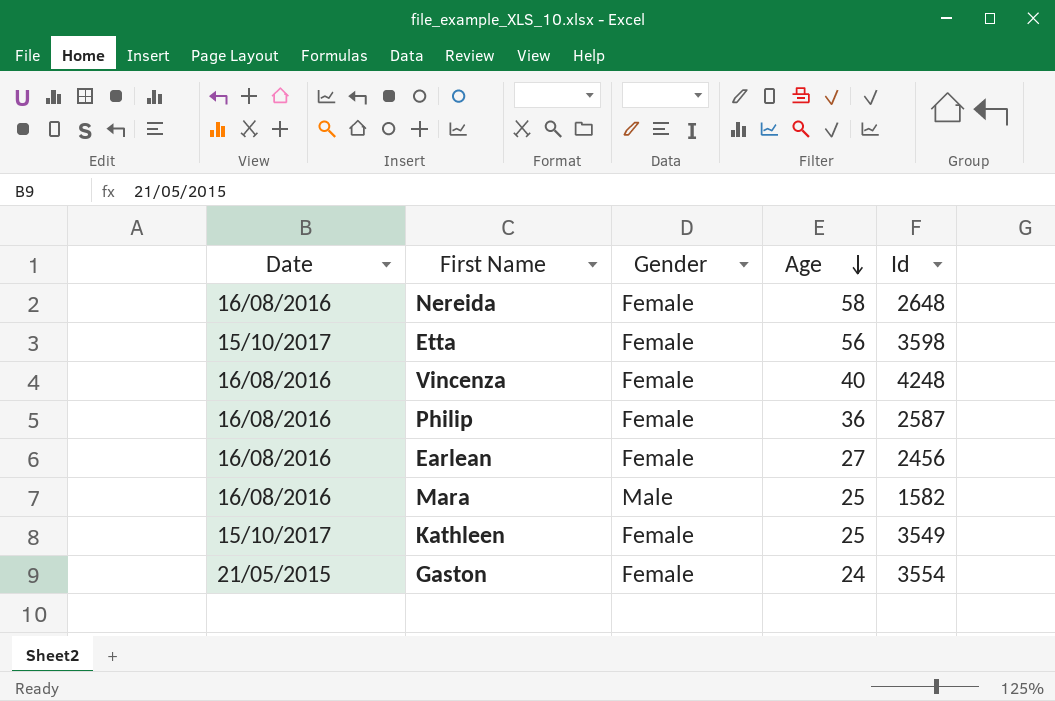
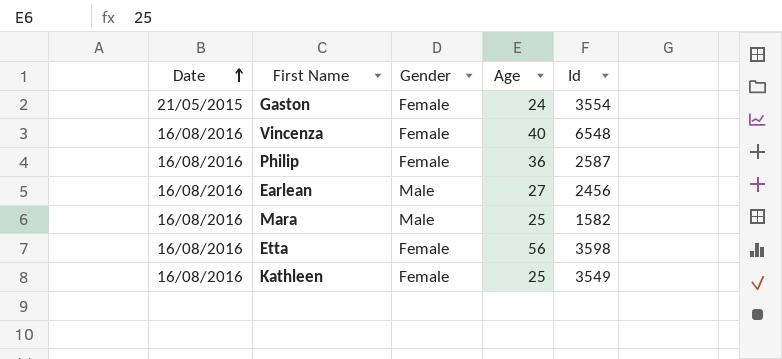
row order: Age descending -> Date ascending
row Nereida: 16/08/2016 | Female | 58 | 2648 -> none
Vincenza | Id: 4248 -> 6548
Earlean | Gender: Female -> Male
Etta | Date: 15/10/2017 -> 16/08/2016
Kathleen | Date: 15/10/2017 -> 16/08/2016

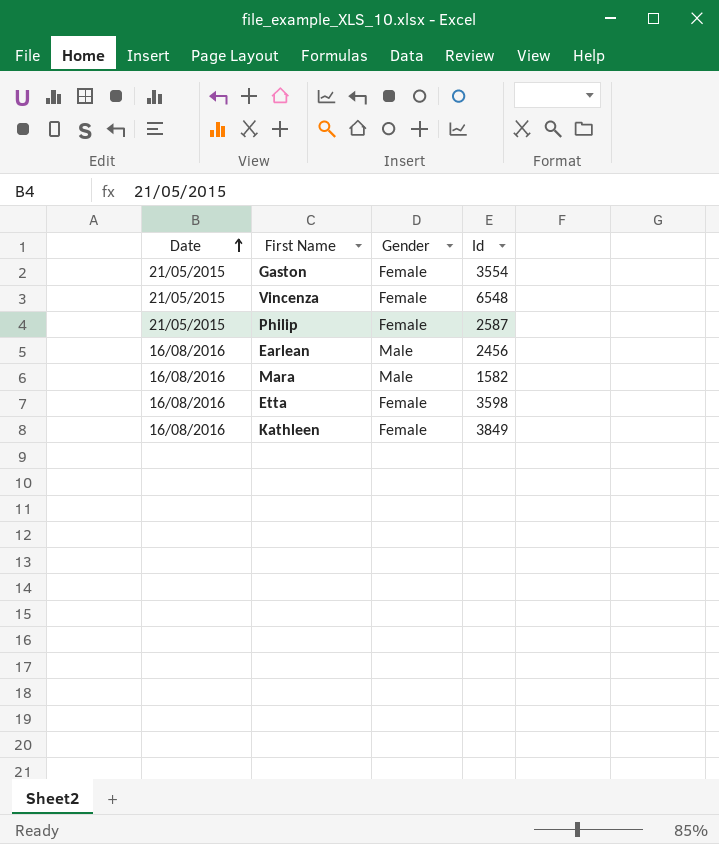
column Age | position: 4 -> none
Vincenza | Date: 16/08/2016 -> 21/05/2015
Philip | Date: 16/08/2016 -> 21/05/2015
Kathleen | Id: 3549 -> 3849

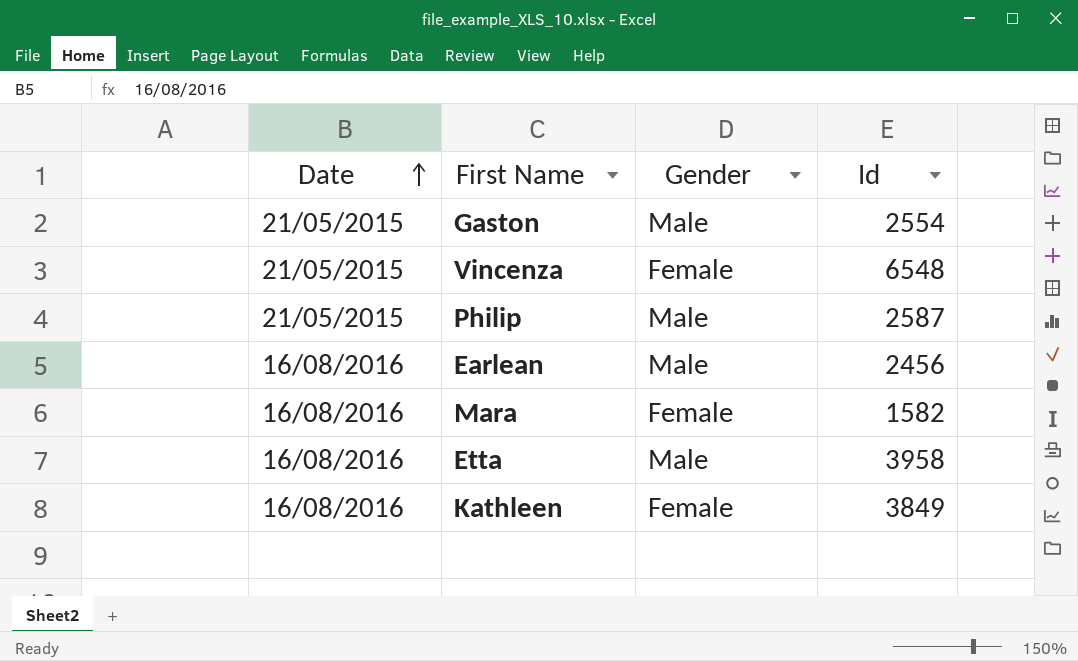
Gaston | Gender: Female -> Male
Gaston | Id: 3554 -> 2554
Philip | Gender: Female -> Male
Mara | Gender: Male -> Female
Etta | Gender: Female -> Male
Etta | Id: 3598 -> 3958

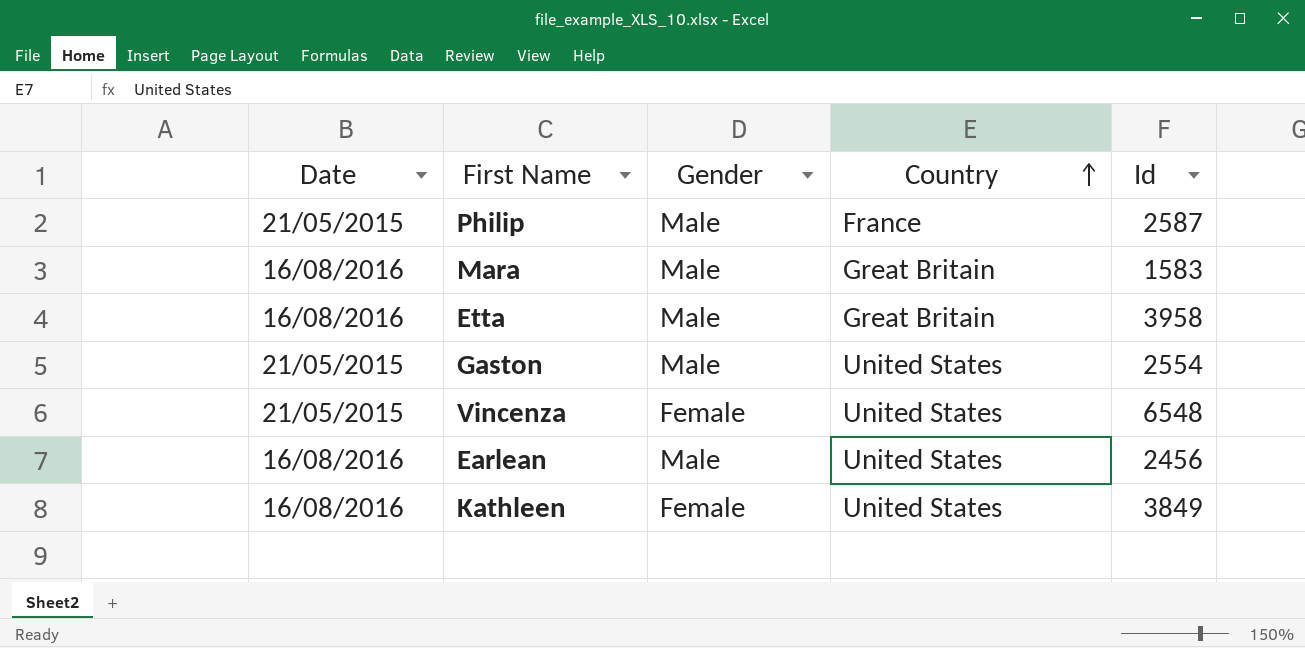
row order: Date ascending -> Country ascending
column Country | position: none -> 4
Mara | Gender: Female -> Male
Mara | Id: 1582 -> 1583

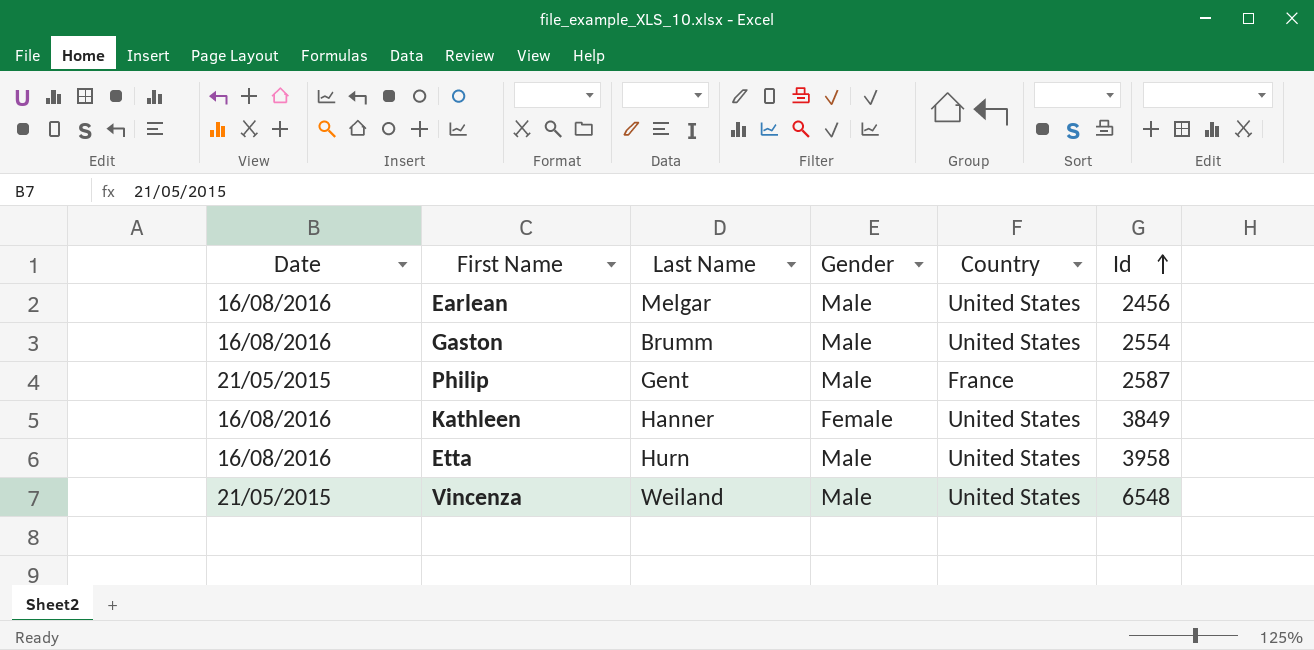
row order: Country ascending -> Id ascending
column Last Name | position: none -> 3
row Mara: 16/08/2016 | Male | Great Britain | 1583 -> none
Gaston | Date: 21/05/2015 -> 16/08/2016
Etta | Country: Great Britain -> United States
Vincenza | Gender: Female -> Male

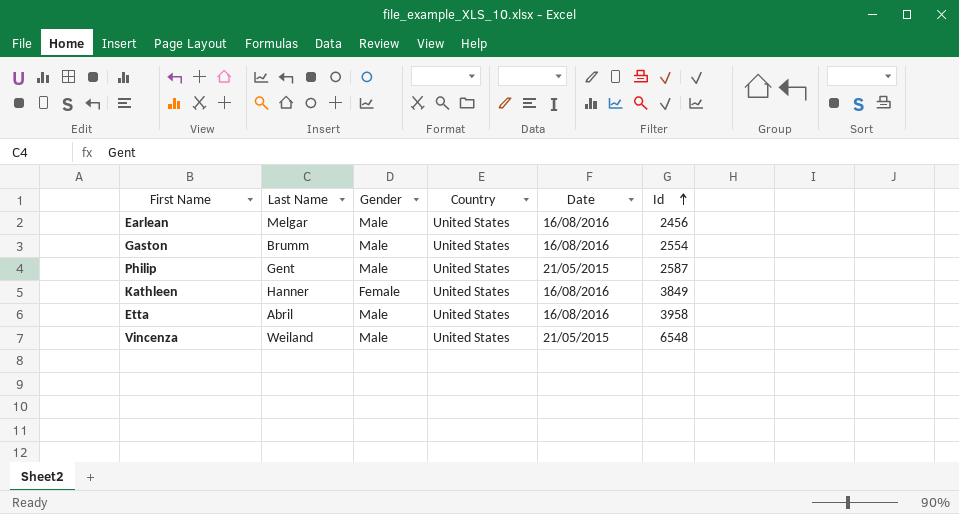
column Date | position: 1 -> 5
Philip | Country: France -> United States
Etta | Last Name: Hurn -> Abril

